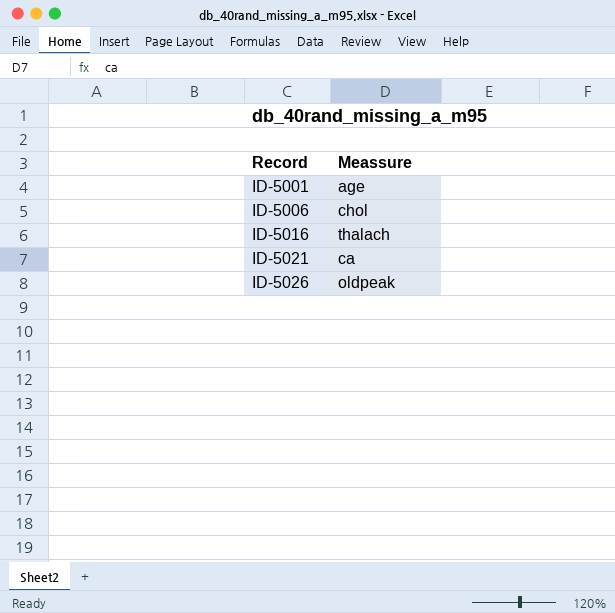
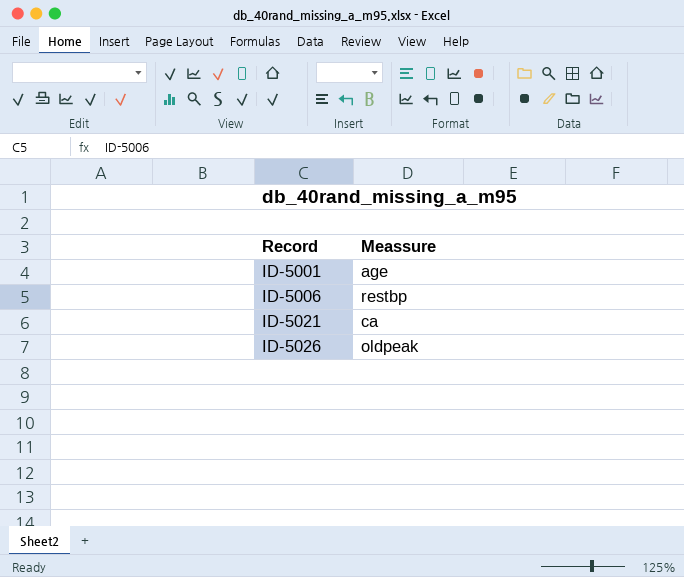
row ID-5016: thalach -> none
ID-5006 | Meassure: chol -> restbp

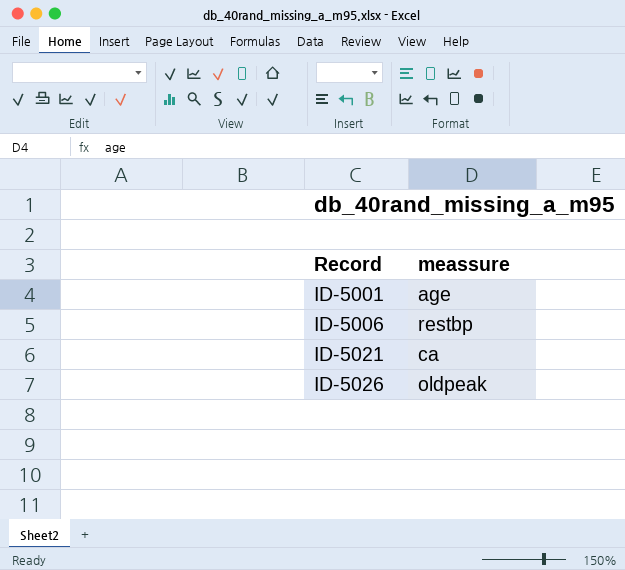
column name: Meassure -> meassure

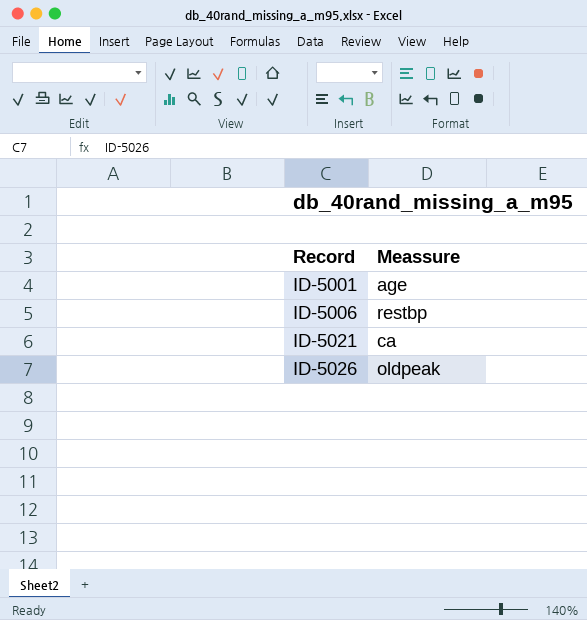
column name: meassure -> Meassure

